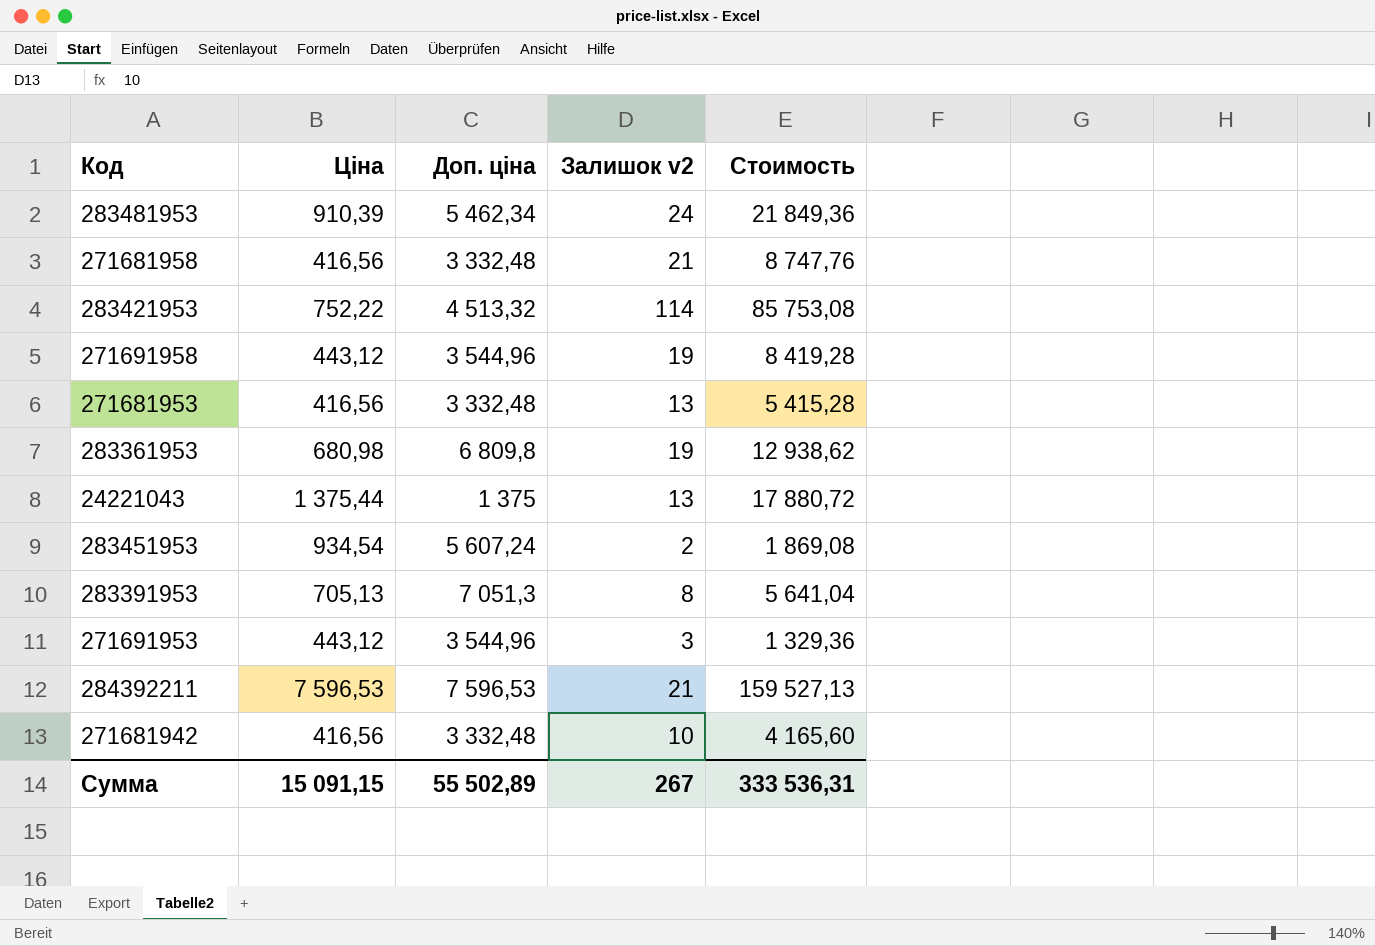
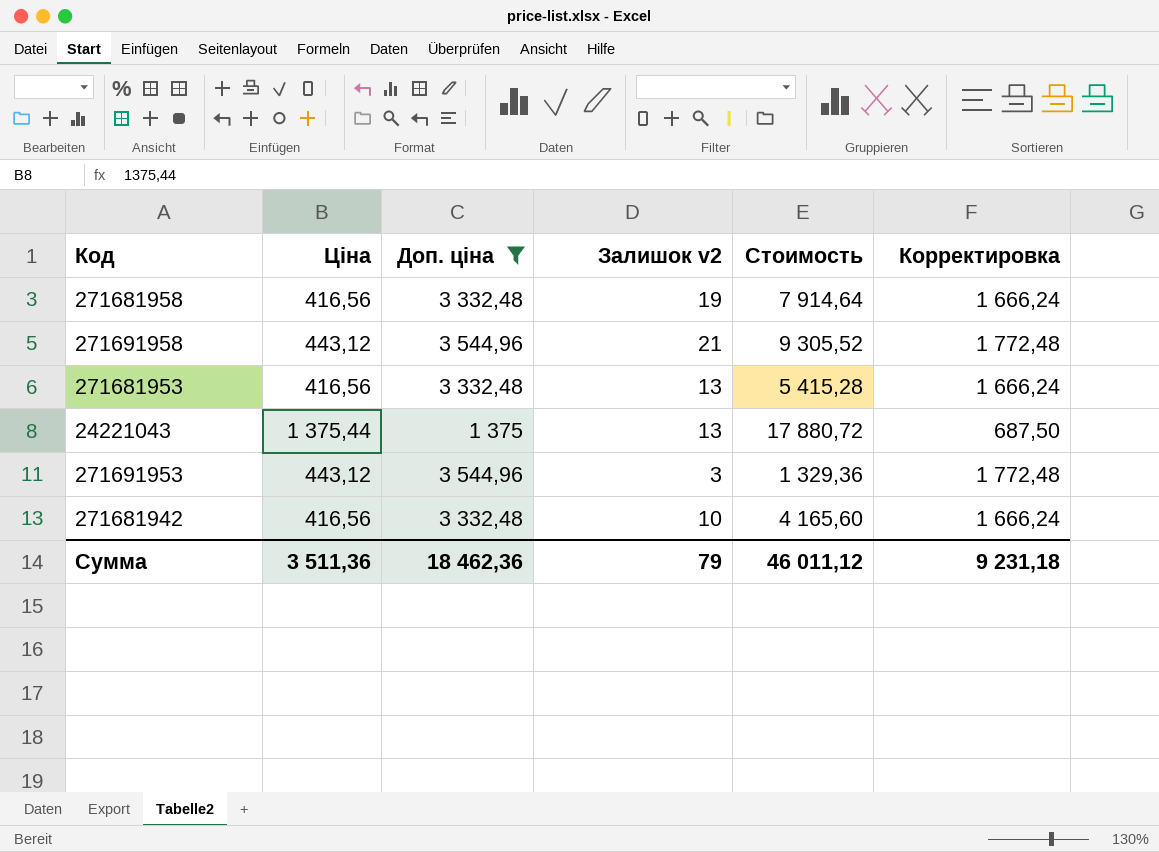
filter: none -> Доп. ціна <= 3 544,96
column Корректировка | formula: none -> [Доп. ціна] * 0,5
271681958 | Залишок v2: 21 -> 19
271681958 | Стоимость: 8 747,76 -> 7 914,64
271691958 | Залишок v2: 19 -> 21
271691958 | Стоимость: 8 419,28 -> 9 305,52
Сумма | Ціна: 15 091,15 -> 3 511,36
Сумма | Доп. ціна: 55 502,89 -> 18 462,36
Сумма | Залишок v2: 267 -> 79
Сумма | Стоимость: 333 536,31 -> 46 011,12

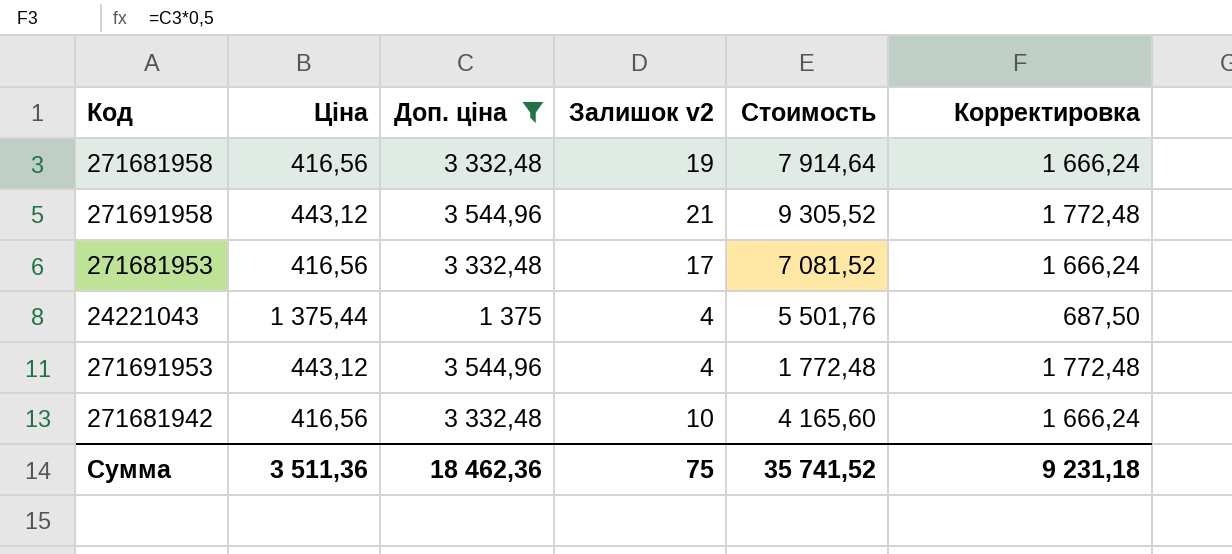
271681953 | Залишок v2: 13 -> 17
271681953 | Стоимость: 5 415,28 -> 7 081,52
24221043 | Залишок v2: 13 -> 4
24221043 | Стоимость: 17 880,72 -> 5 501,76
271691953 | Залишок v2: 3 -> 4
271691953 | Стоимость: 1 329,36 -> 1 772,48
Сумма | Залишок v2: 79 -> 75
Сумма | Стоимость: 46 011,12 -> 35 741,52

